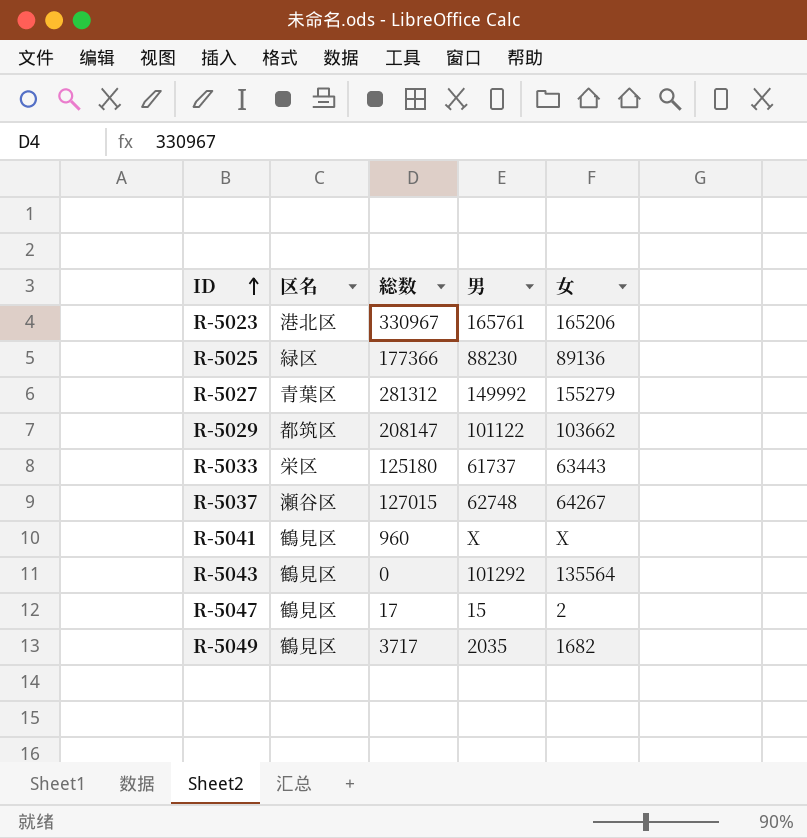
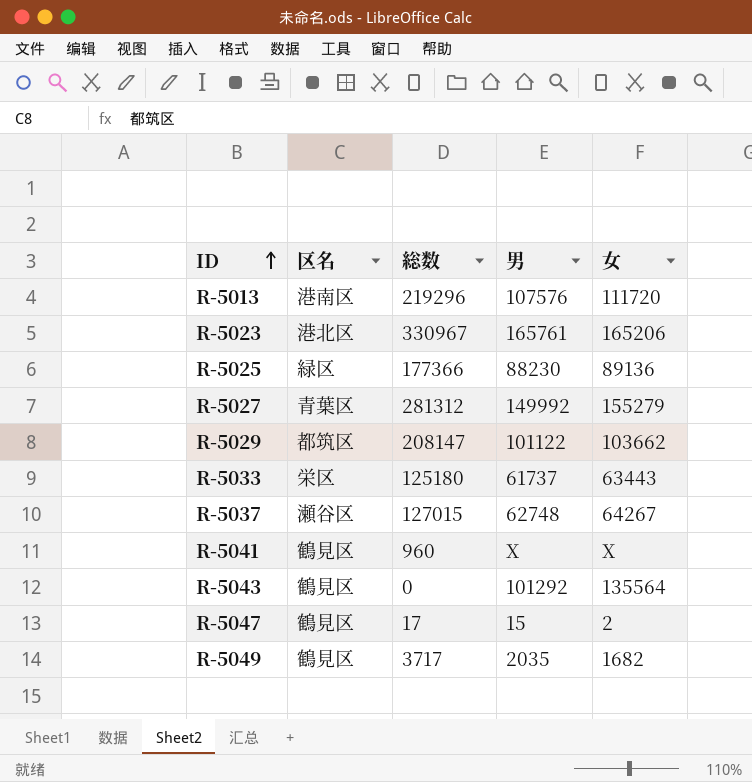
row R-5013: none -> 港南区 | 219296 | 107576 | 111720

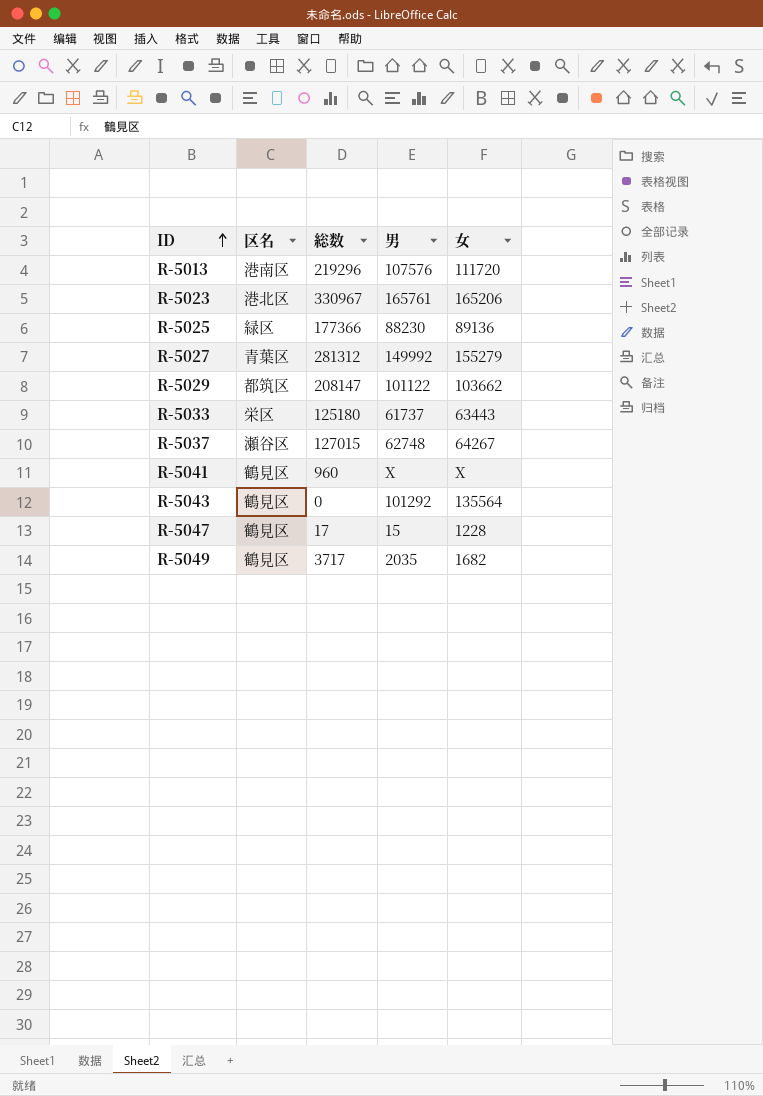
R-5047 | 女: 2 -> 1228

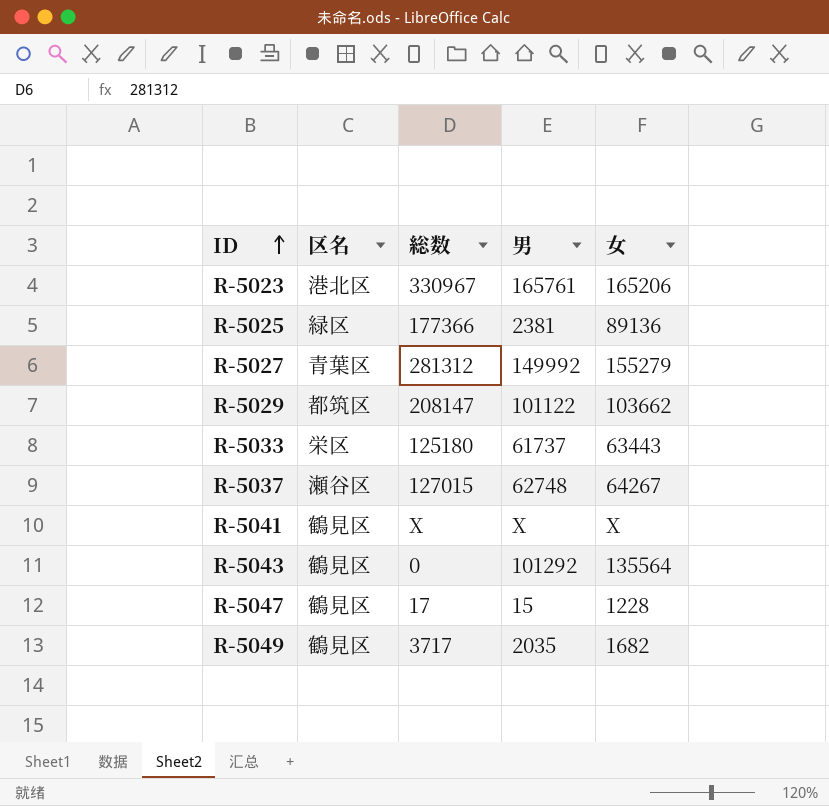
row R-5013: 港南区 | 219296 | 107576 | 111720 -> none
R-5025 | 男: 88230 -> 2381
R-5041 | 総数: 960 -> X

